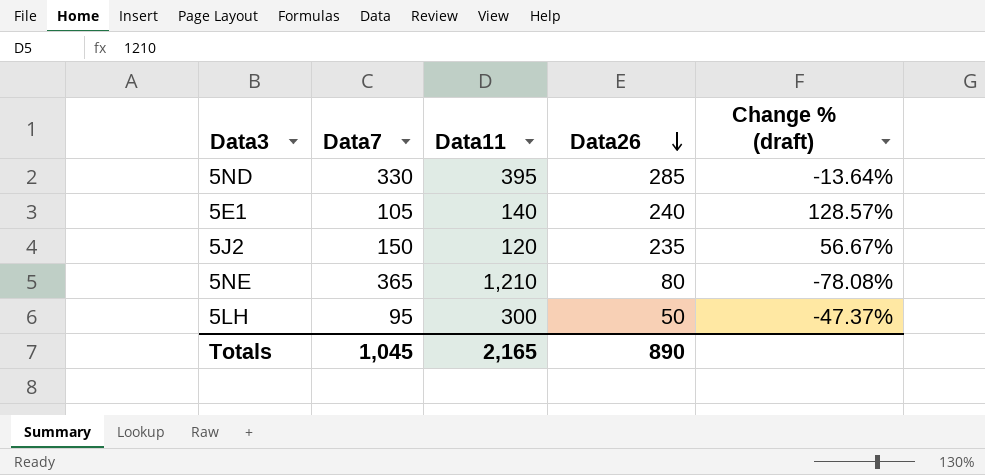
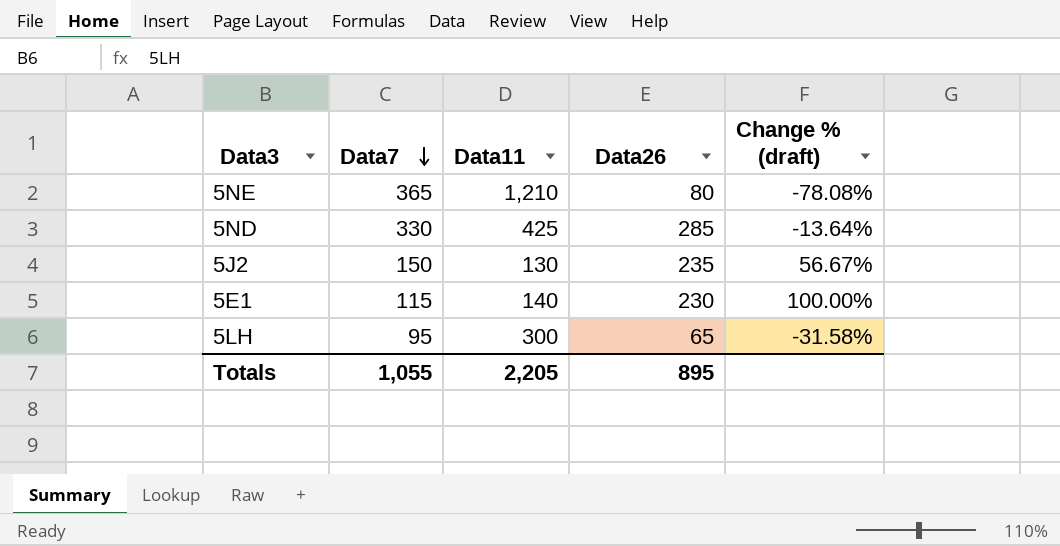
row order: Data26 descending -> Data7 descending
5ND | Data11: 395 -> 425
5J2 | Data11: 120 -> 130
5E1 | Data7: 105 -> 115
5E1 | Data26: 240 -> 230
5E1 | Change % (draft): 128.57% -> 100.00%
5LH | Data26: 50 -> 65
5LH | Change % (draft): -47.37% -> -31.58%
Totals | Data7: 1,045 -> 1,055
Totals | Data11: 2,165 -> 2,205
Totals | Data26: 890 -> 895

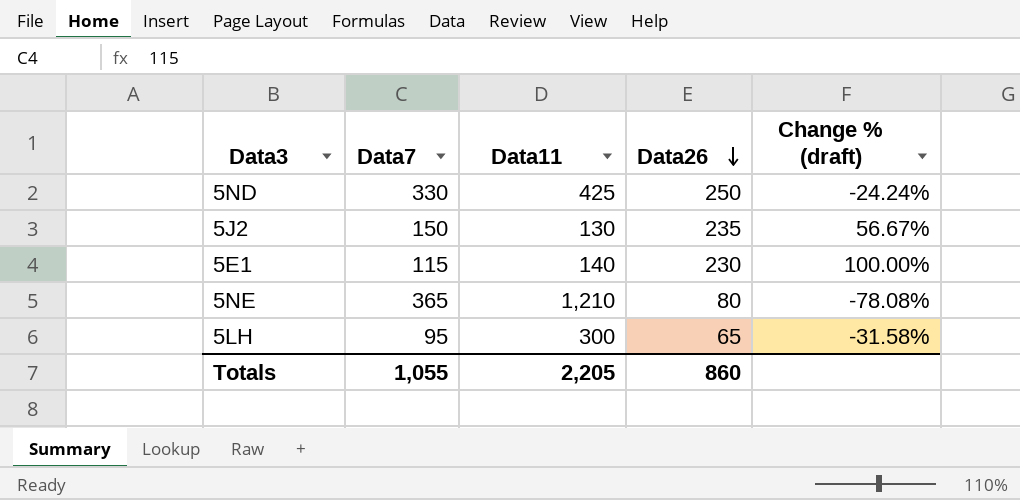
row order: Data7 descending -> Data26 descending
5ND | Data26: 285 -> 250
5ND | Change % (draft): -13.64% -> -24.24%
Totals | Data26: 895 -> 860

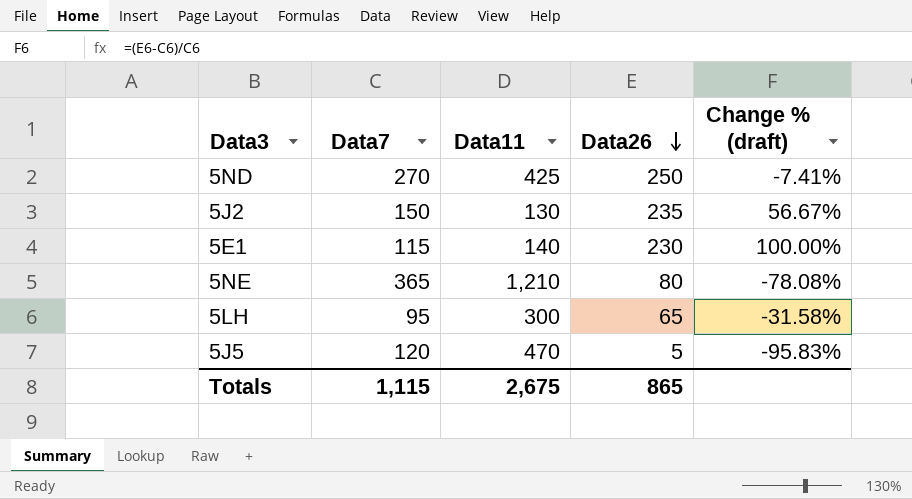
5ND | Data7: 330 -> 270
5ND | Change % (draft): -24.24% -> -7.41%
row 5J5: none -> 120 | 470 | 5 | -95.83%
Totals | Data7: 1,055 -> 1,115
Totals | Data11: 2,205 -> 2,675
Totals | Data26: 860 -> 865

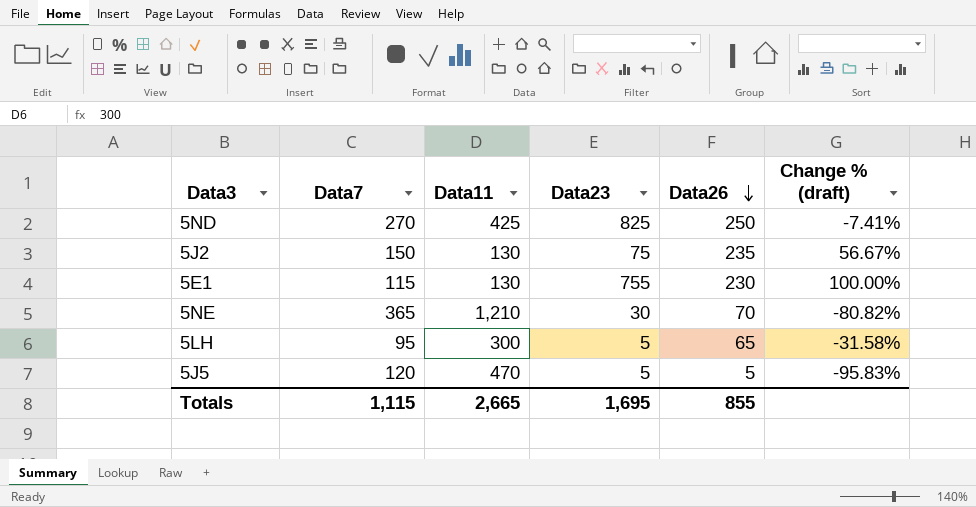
column Data23 | position: none -> 4
5E1 | Data11: 140 -> 130
5NE | Data26: 80 -> 70
5NE | Change % (draft): -78.08% -> -80.82%
Totals | Data11: 2,675 -> 2,665
Totals | Data26: 865 -> 855

